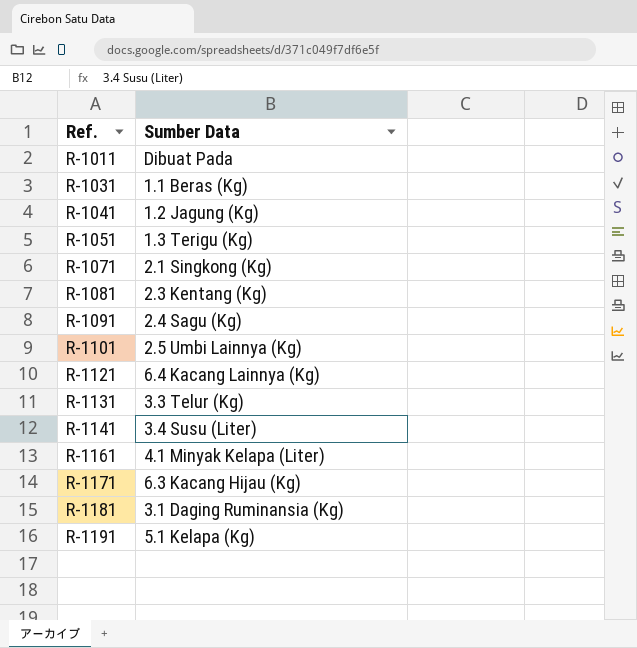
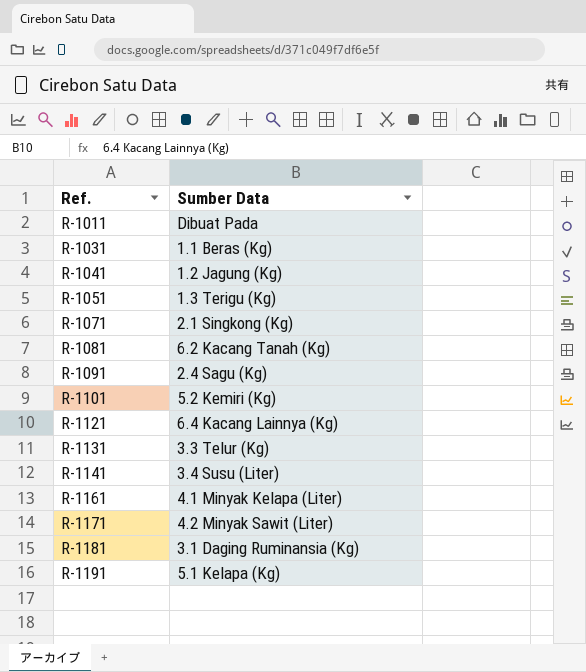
R-1081 | Sumber Data: 2.3 Kentang (Kg) -> 6.2 Kacang Tanah (Kg)
R-1101 | Sumber Data: 2.5 Umbi Lainnya (Kg) -> 5.2 Kemiri (Kg)
R-1171 | Sumber Data: 6.3 Kacang Hijau (Kg) -> 4.2 Minyak Sawit (Liter)

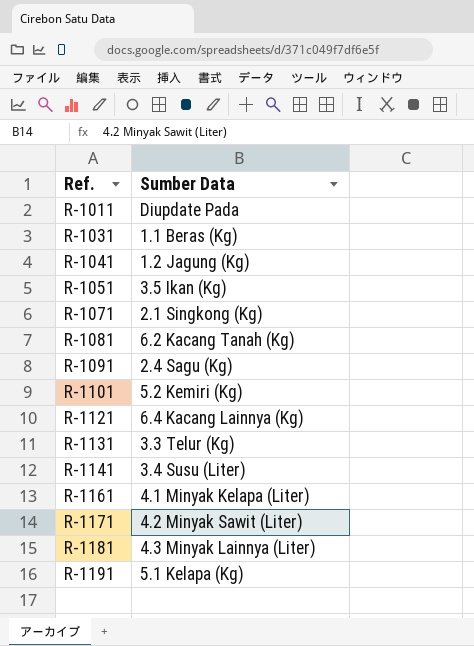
R-1011 | Sumber Data: Dibuat Pada -> Diupdate Pada
R-1051 | Sumber Data: 1.3 Terigu (Kg) -> 3.5 Ikan (Kg)
R-1181 | Sumber Data: 3.1 Daging Ruminansia (Kg) -> 4.3 Minyak Lainnya (Liter)

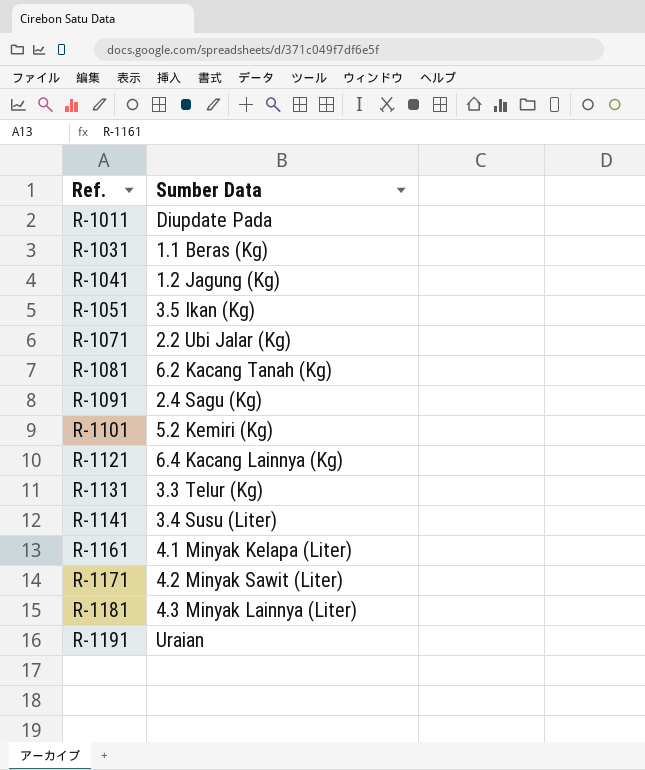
R-1071 | Sumber Data: 2.1 Singkong (Kg) -> 2.2 Ubi Jalar (Kg)
R-1191 | Sumber Data: 5.1 Kelapa (Kg) -> Uraian

